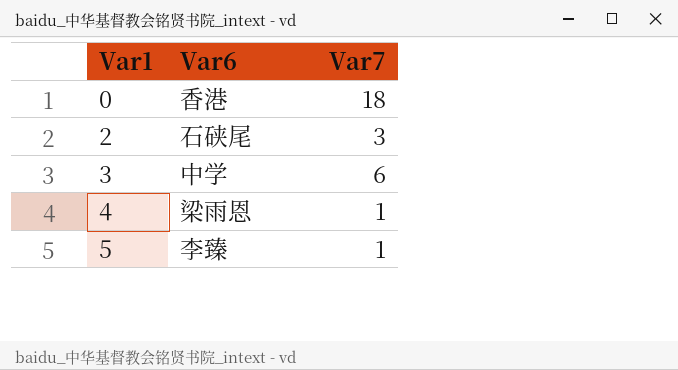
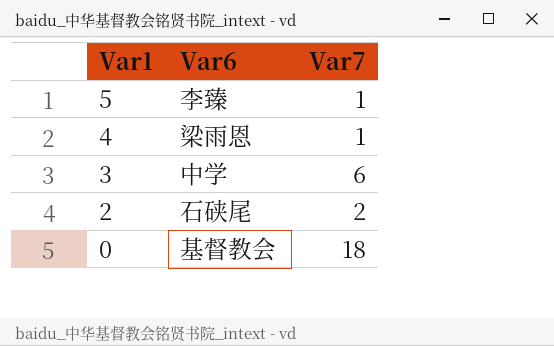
row order: Var1 ascending -> Var1 descending
2 | Var7: 3 -> 2
0 | Var6: 香港 -> 基督教会

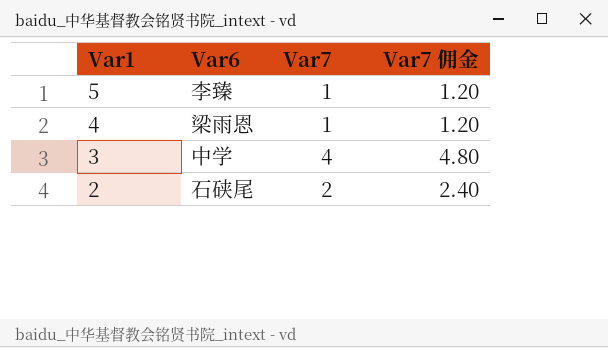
column Var7 佣金 | formula: none -> [Var7] * 1.2
row 0: 基督教会 | 18 -> none
3 | Var7: 6 -> 4

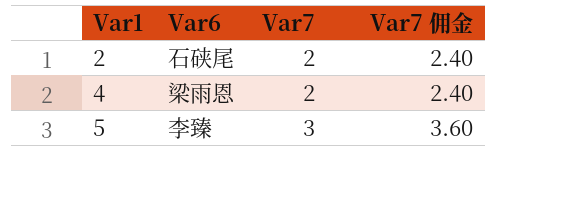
row order: Var1 descending -> Var1 ascending
row 3: 中学 | 4 | 4.80 -> none
4 | Var7: 1 -> 2
4 | Var7 佣金: 1.20 -> 2.40
5 | Var7: 1 -> 3
5 | Var7 佣金: 1.20 -> 3.60

